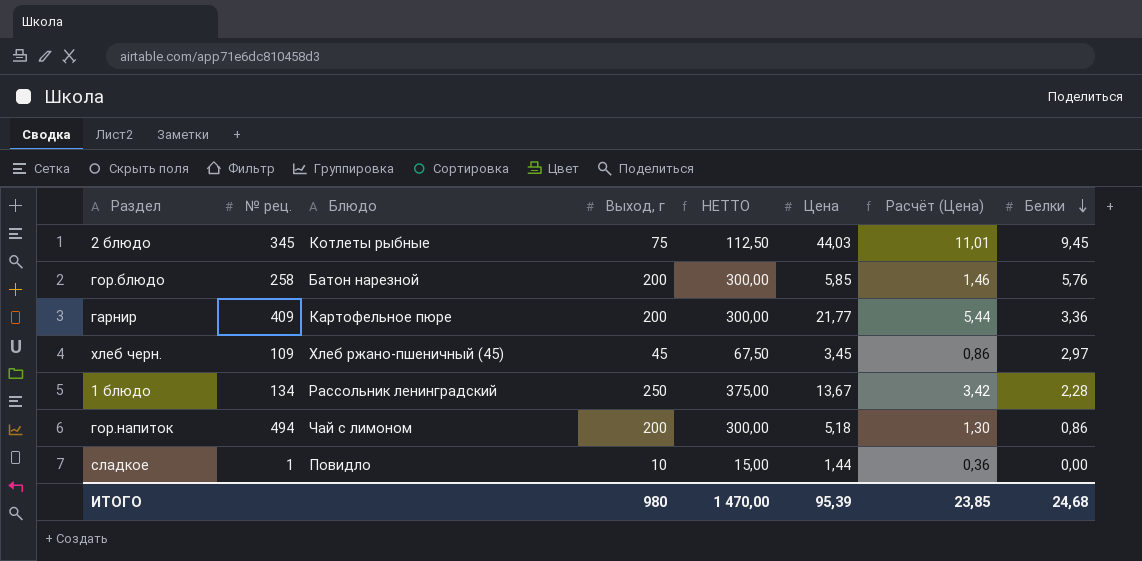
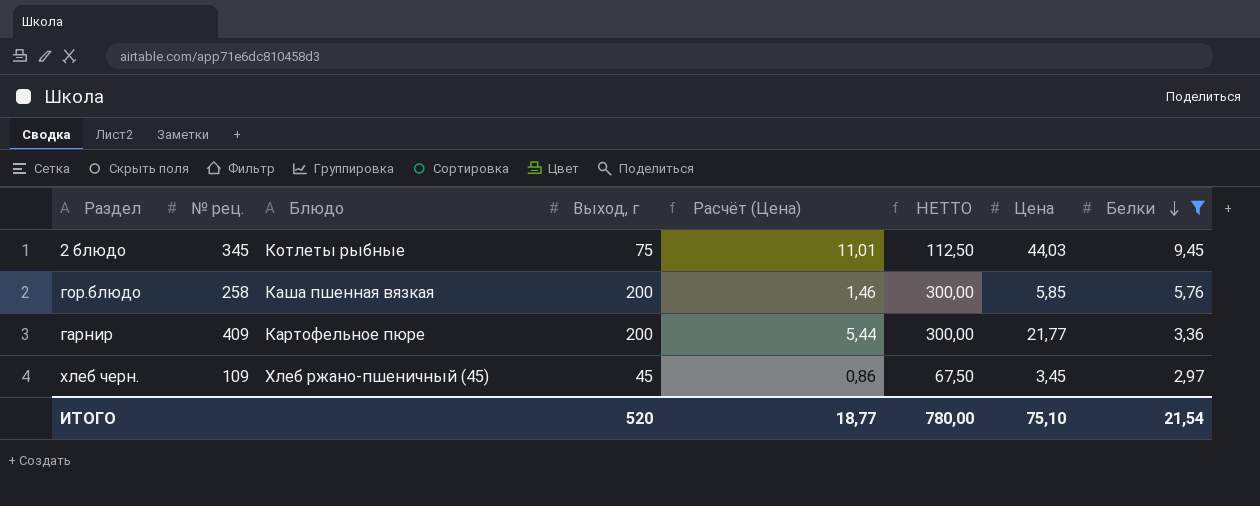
filter: none -> Белки >= 2,97
column Расчёт (Цена) | position: 7 -> 5
гор.блюдо | Блюдо: Батон нарезной -> Каша пшенная вязкая
ИТОГО | Выход, г: 980 -> 520
ИТОГО | Расчёт (Цена): 23,85 -> 18,77
ИТОГО | НЕТТО: 1 470,00 -> 780,00
ИТОГО | Цена: 95,39 -> 75,10
ИТОГО | Белки: 24,68 -> 21,54

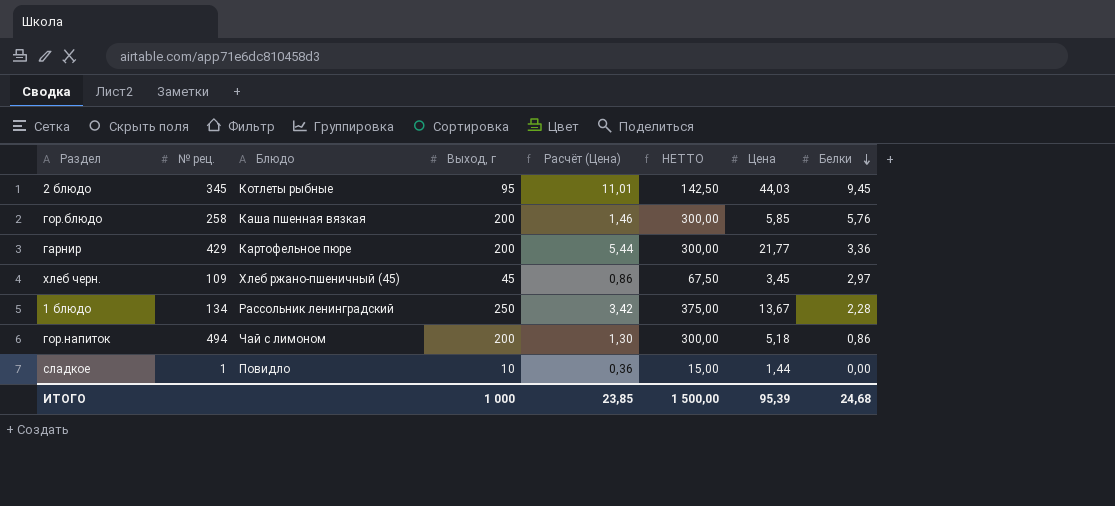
filter: Белки >= 2,97 -> none
2 блюдо | Выход, г: 75 -> 95
2 блюдо | НЕТТО: 112,50 -> 142,50
гарнир | № рец.: 409 -> 429
ИТОГО | Выход, г: 520 -> 1 000
ИТОГО | Расчёт (Цена): 18,77 -> 23,85
ИТОГО | НЕТТО: 780,00 -> 1 500,00
ИТОГО | Цена: 75,10 -> 95,39
ИТОГО | Белки: 21,54 -> 24,68

